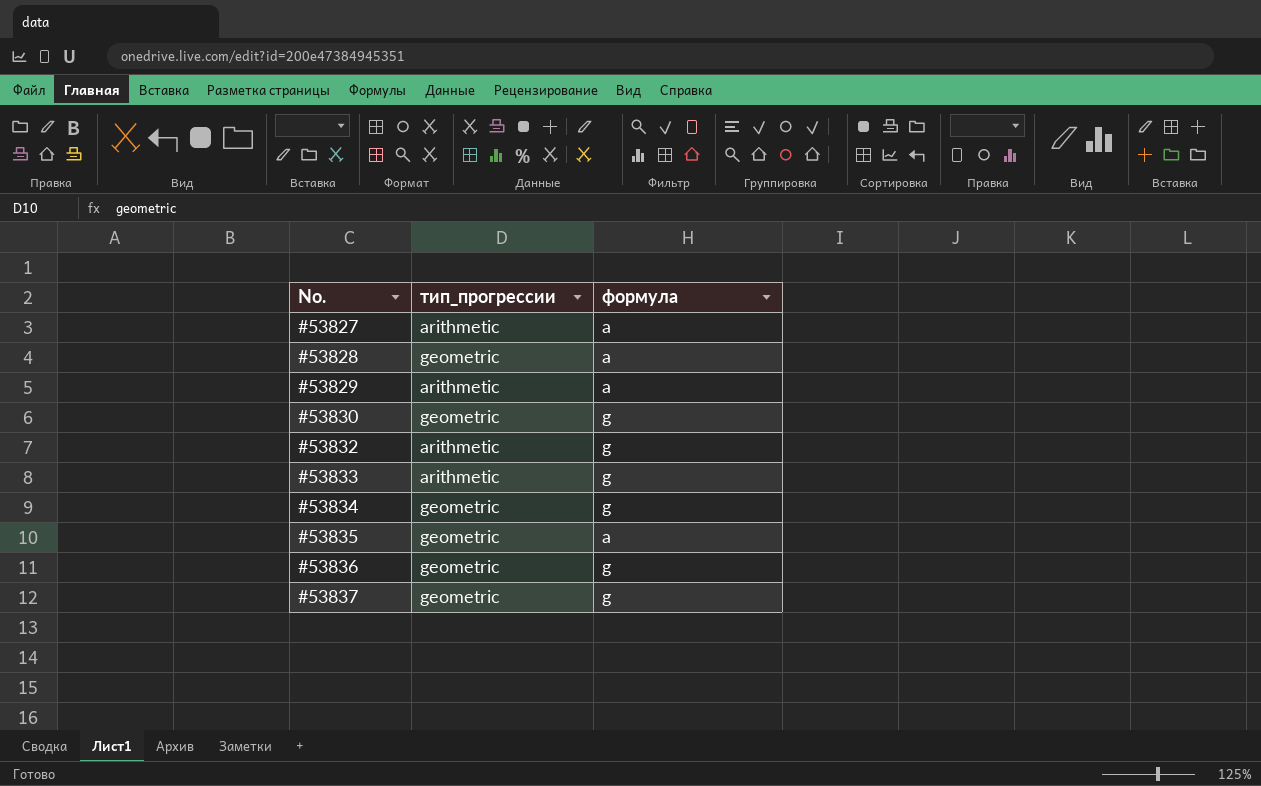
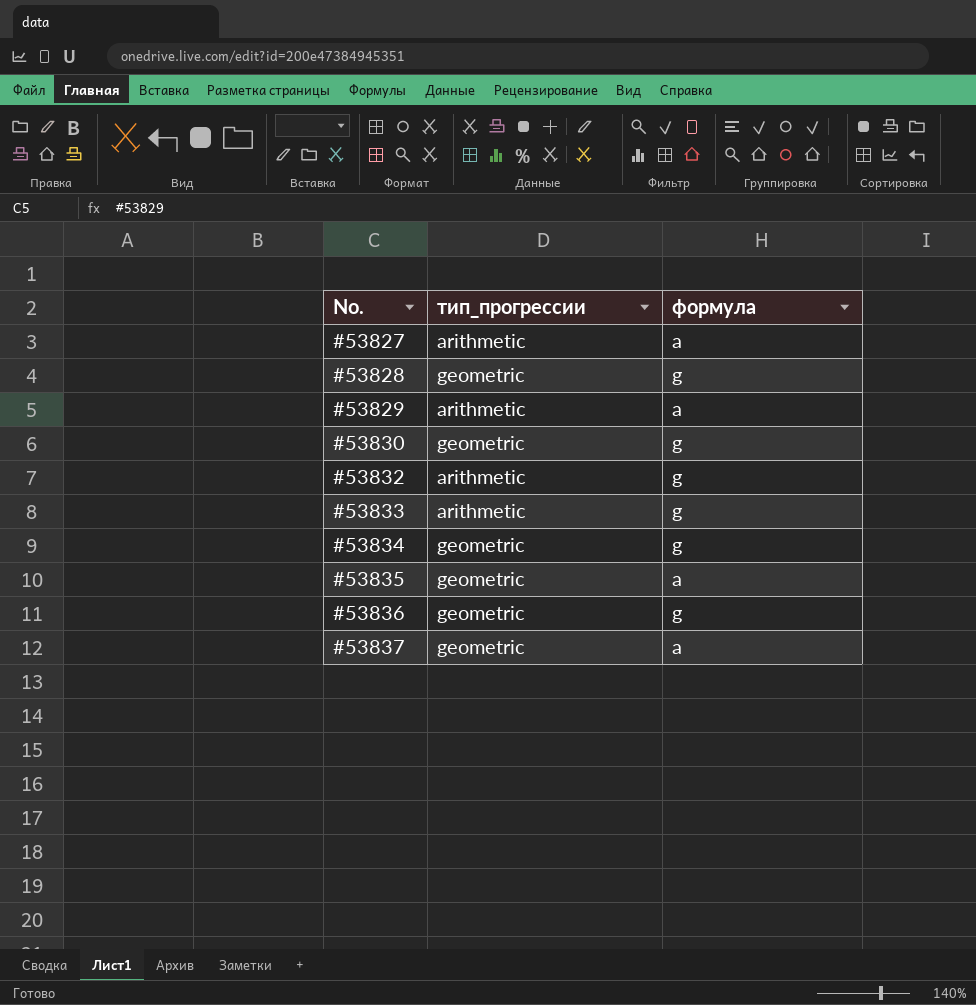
#53828 | формула: a -> g
#53837 | формула: g -> a

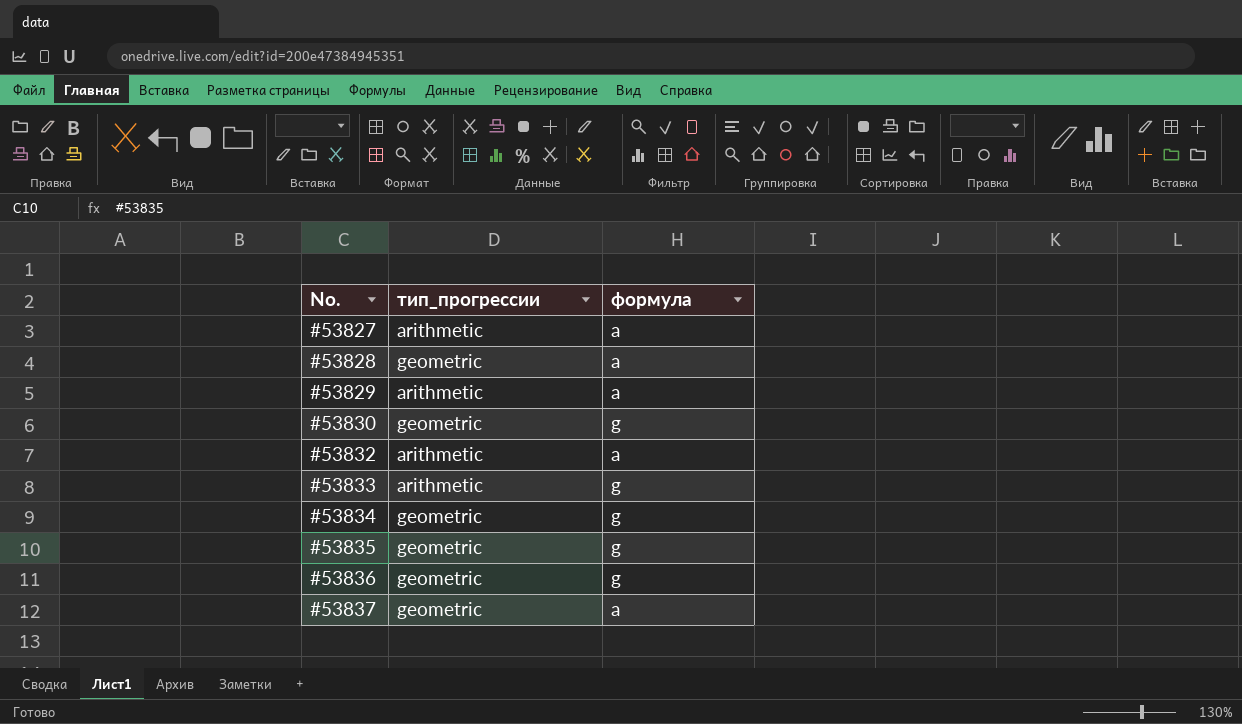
#53828 | формула: g -> a
#53832 | формула: g -> a
#53835 | формула: a -> g

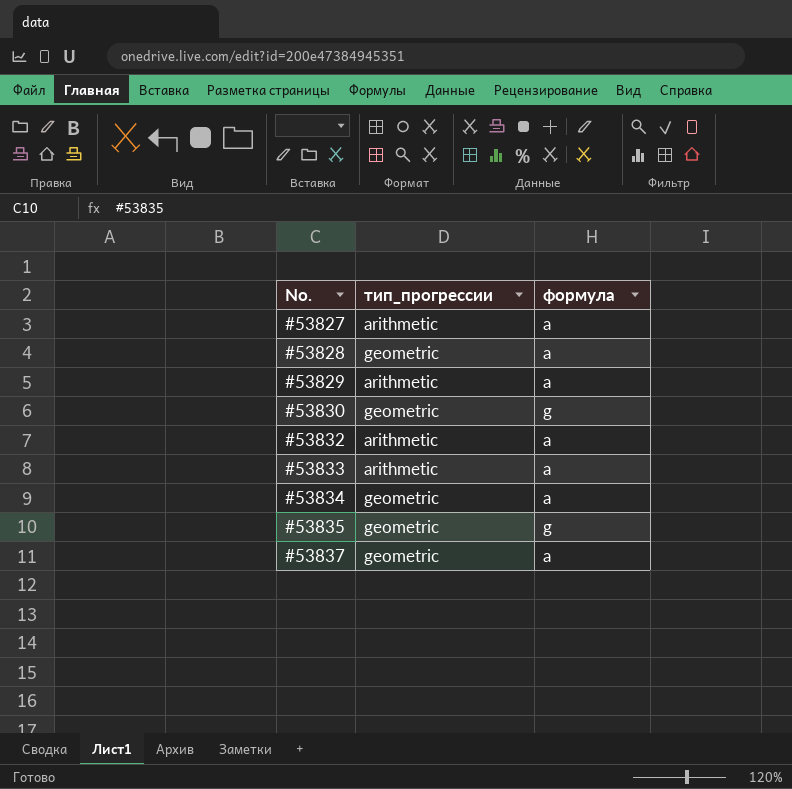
row #53836: geometric | g -> none
#53833 | формула: g -> a
#53834 | формула: g -> a

